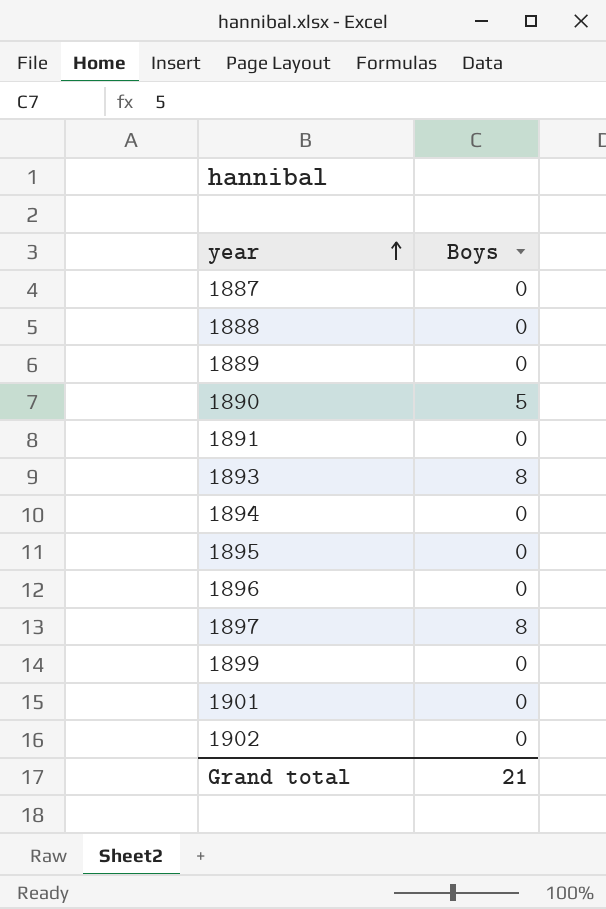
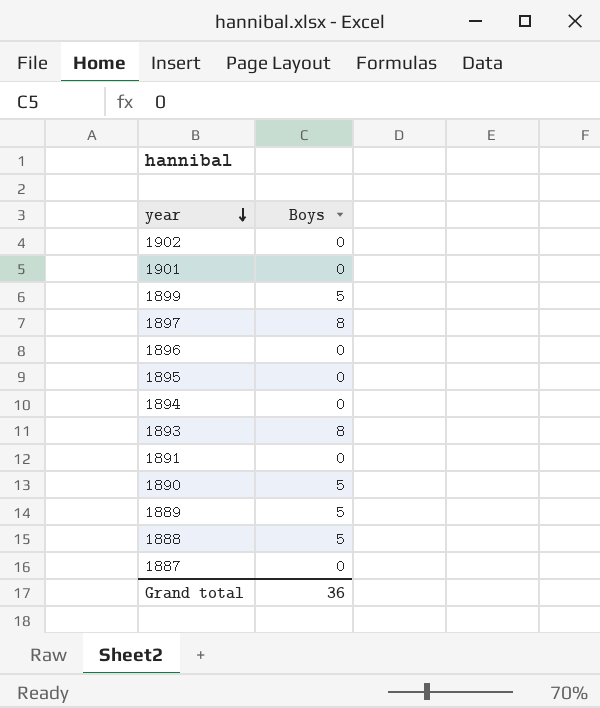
row order: year ascending -> year descending
1899 | Boys: 0 -> 5
1889 | Boys: 0 -> 5
1888 | Boys: 0 -> 5
Grand total | Boys: 21 -> 36

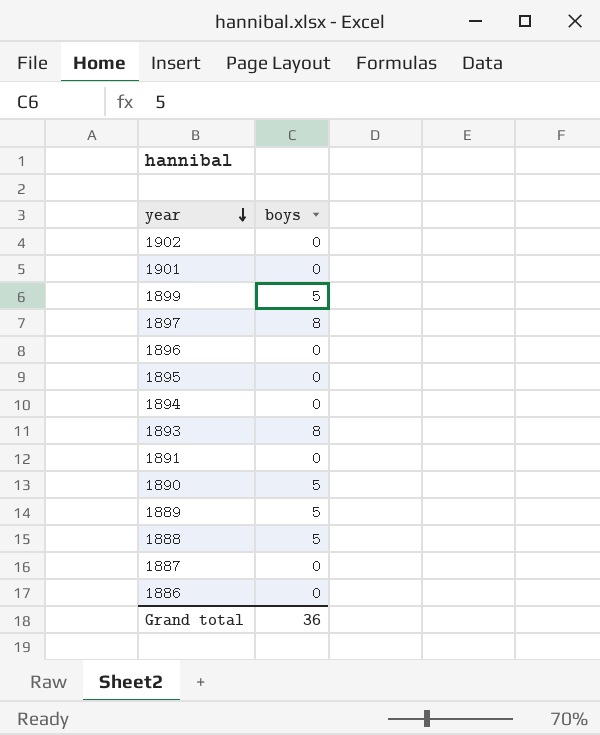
column name: Boys -> boys
row 1886: none -> 0

